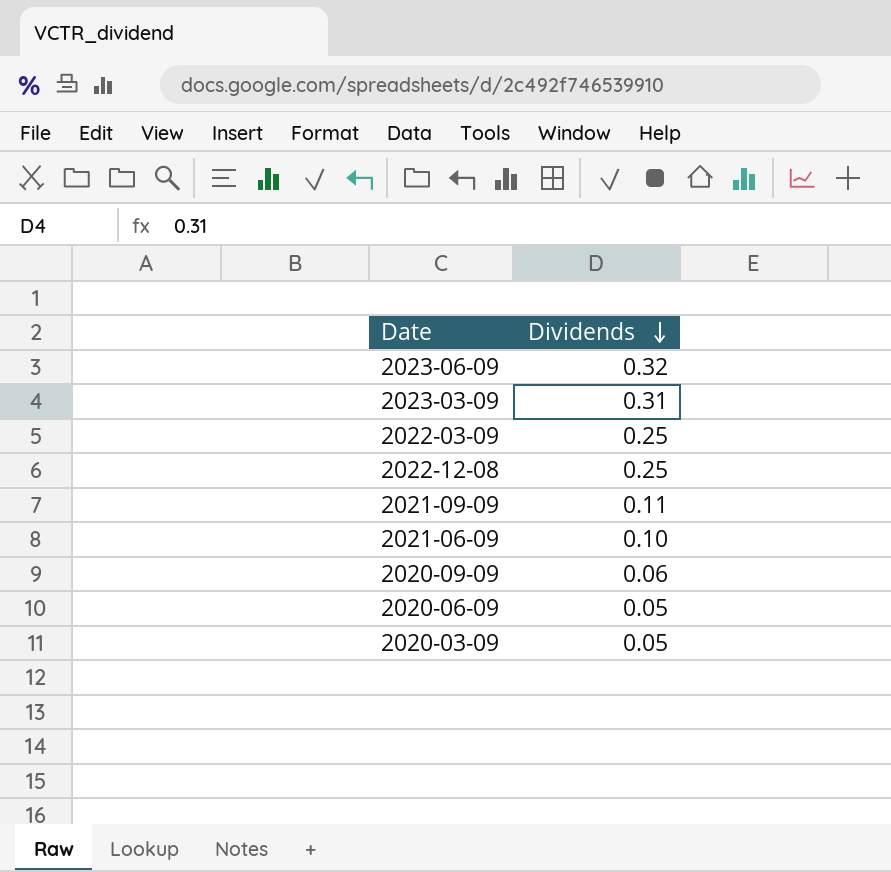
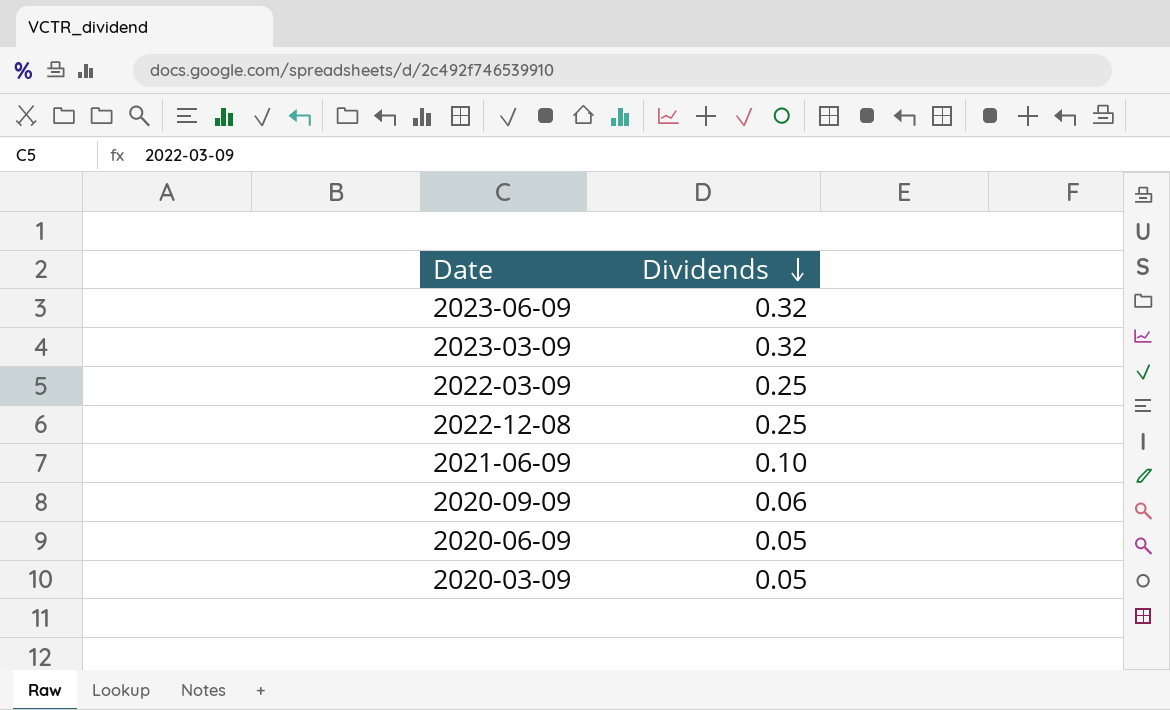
row 2021-09-09: 0.11 -> none
2023-03-09 | Dividends: 0.31 -> 0.32

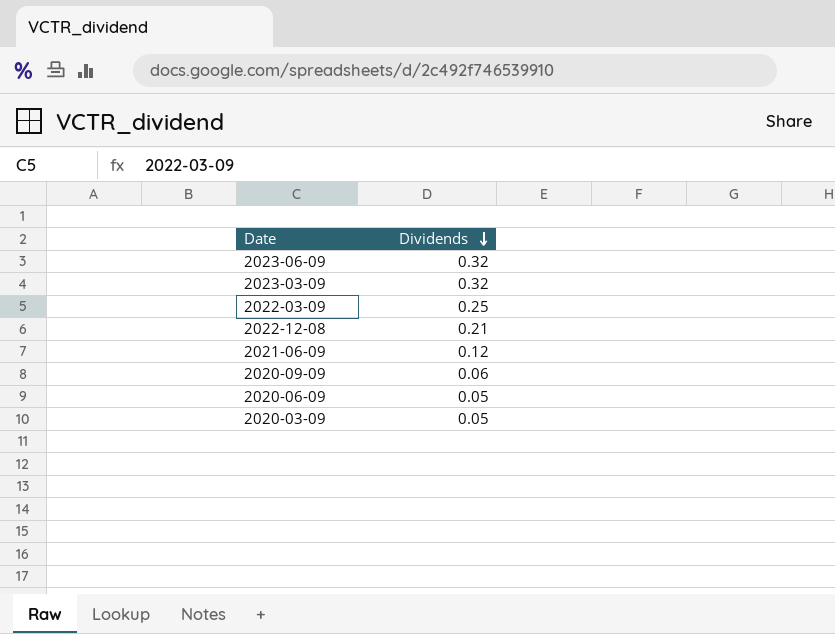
2022-12-08 | Dividends: 0.25 -> 0.21
2021-06-09 | Dividends: 0.10 -> 0.12

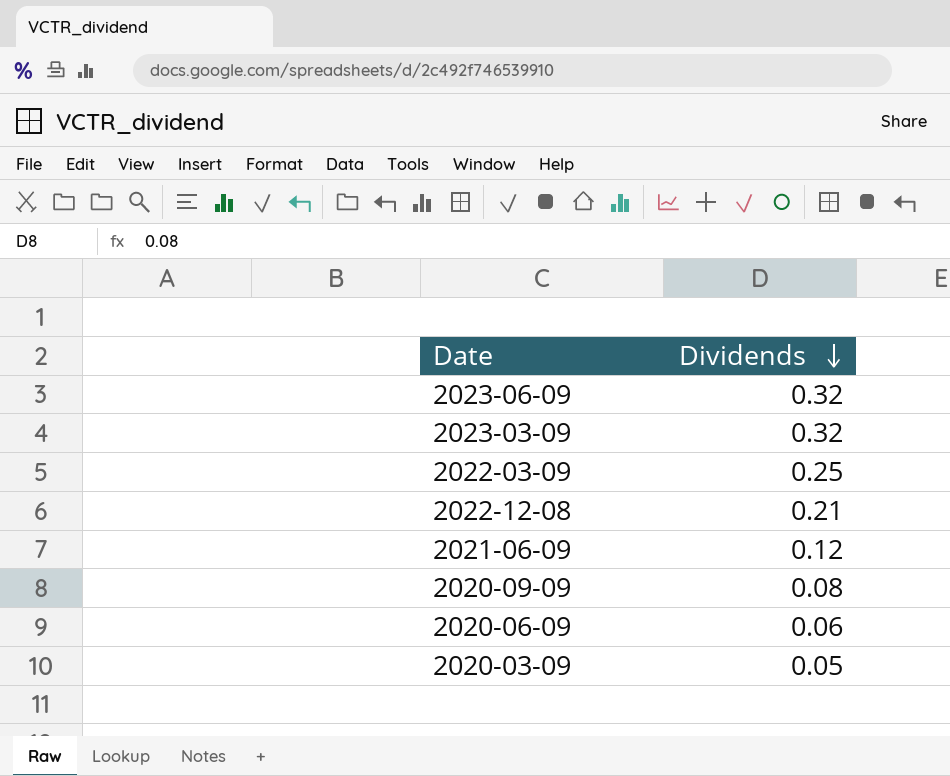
2020-09-09 | Dividends: 0.06 -> 0.08
2020-06-09 | Dividends: 0.05 -> 0.06

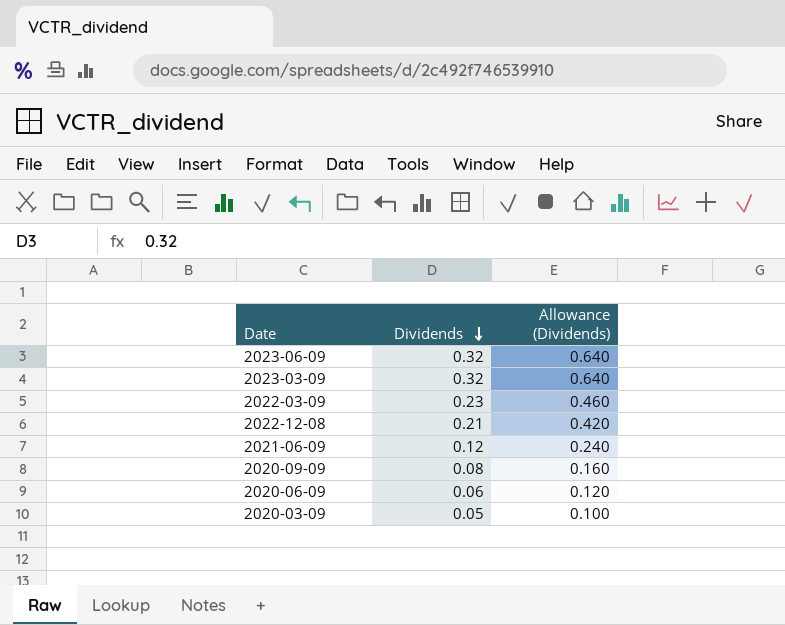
column Allowance (Dividends) | formula: none -> [Dividends] * 2
2022-03-09 | Dividends: 0.25 -> 0.23

